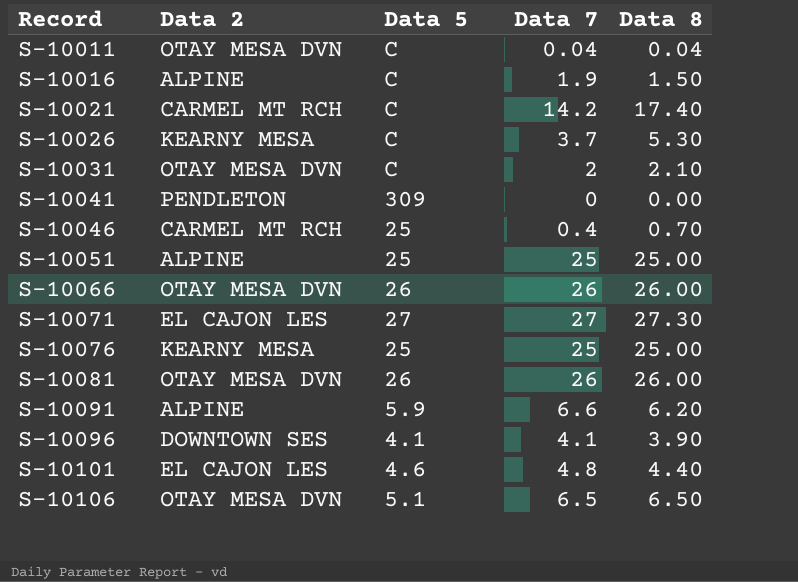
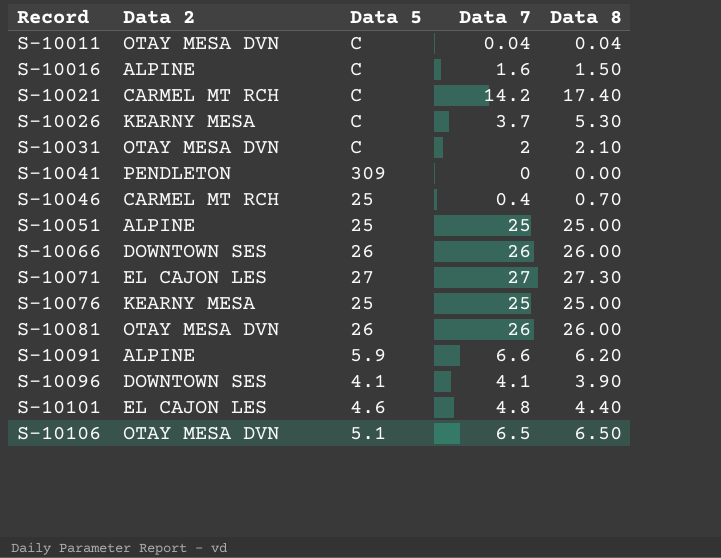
S-10016 | Data 7: 1.9 -> 1.6
S-10066 | Data 2: OTAY MESA DVN -> DOWNTOWN SES

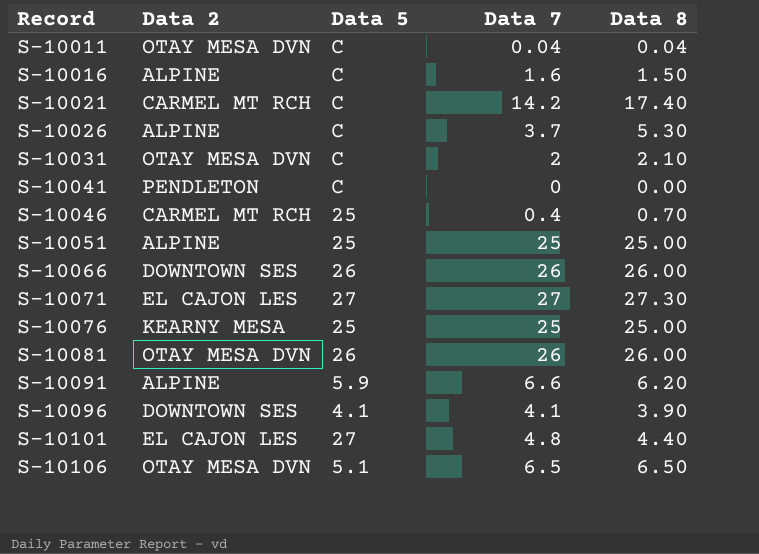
S-10026 | Data 2: KEARNY MESA -> ALPINE
S-10041 | Data 5: 309 -> C
S-10101 | Data 5: 4.6 -> 27

